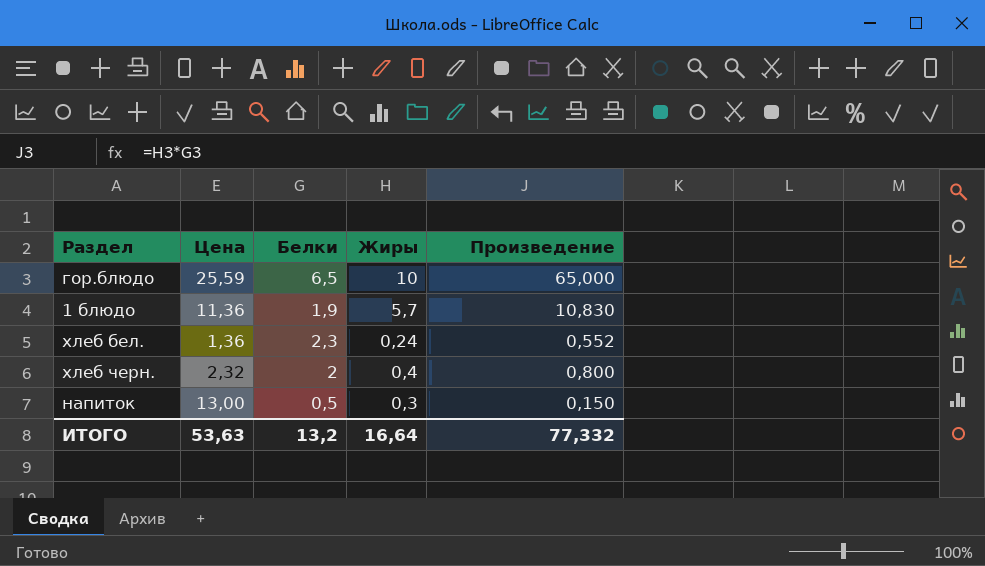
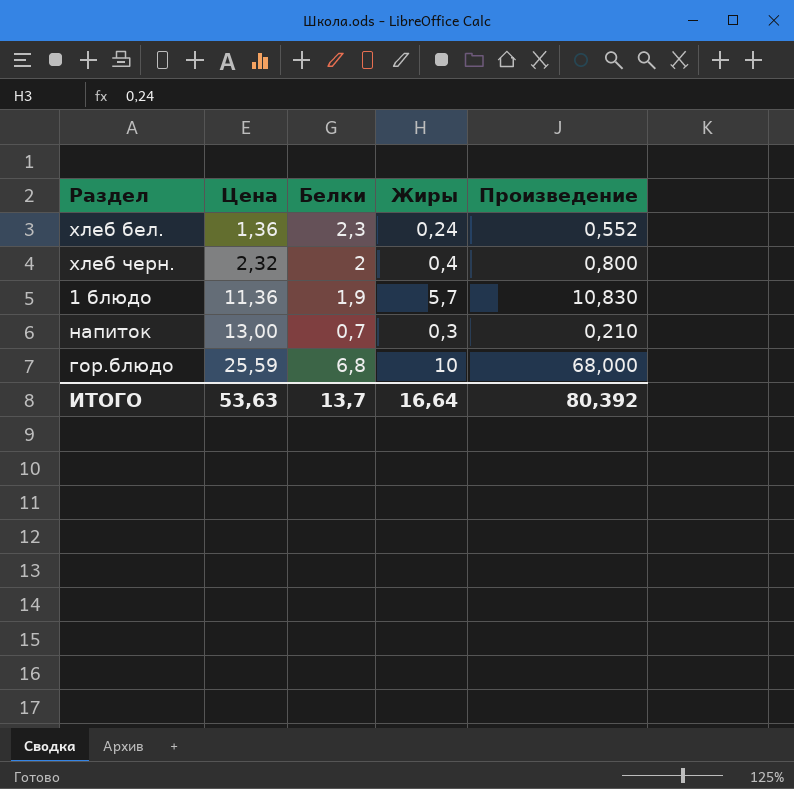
row order: none -> Цена ascending
напиток | Белки: 0,5 -> 0,7
напиток | Произведение: 0,150 -> 0,210
гор.блюдо | Белки: 6,5 -> 6,8
гор.блюдо | Произведение: 65,000 -> 68,000
ИТОГО | Белки: 13,2 -> 13,7
ИТОГО | Произведение: 77,332 -> 80,392

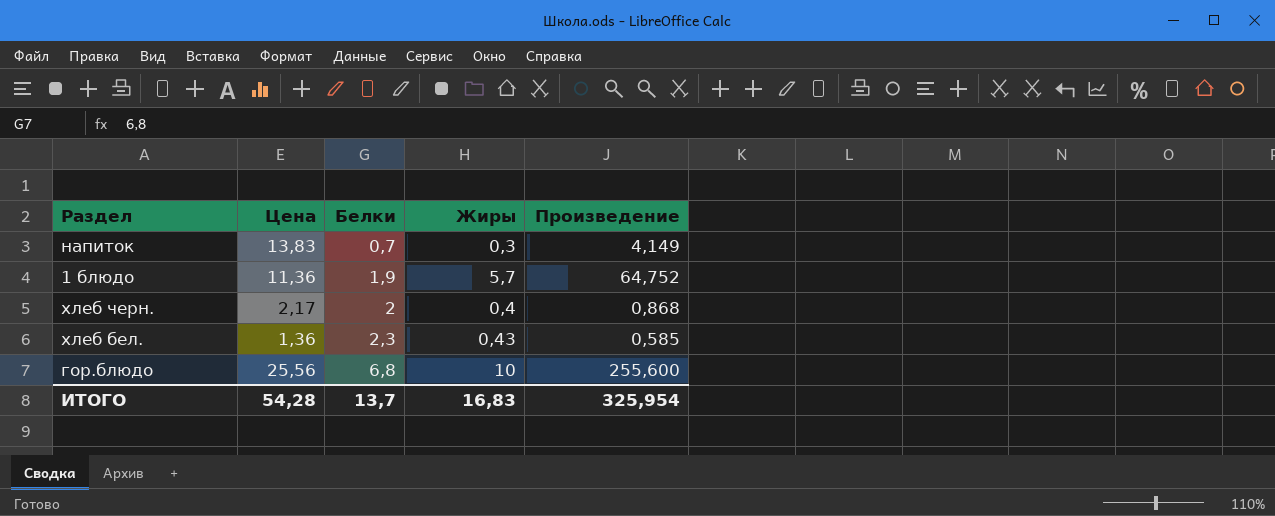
row order: Цена ascending -> Белки ascending
column Произведение | formula: [Белки] * [Жиры] -> [Цена] * [Жиры]
напиток | Цена: 13,00 -> 13,83
хлеб черн. | Цена: 2,32 -> 2,17
хлеб бел. | Жиры: 0,24 -> 0,43
гор.блюдо | Цена: 25,59 -> 25,56
ИТОГО | Цена: 53,63 -> 54,28
ИТОГО | Жиры: 16,64 -> 16,83
ИТОГО | Произведение: 80,392 -> 325,954

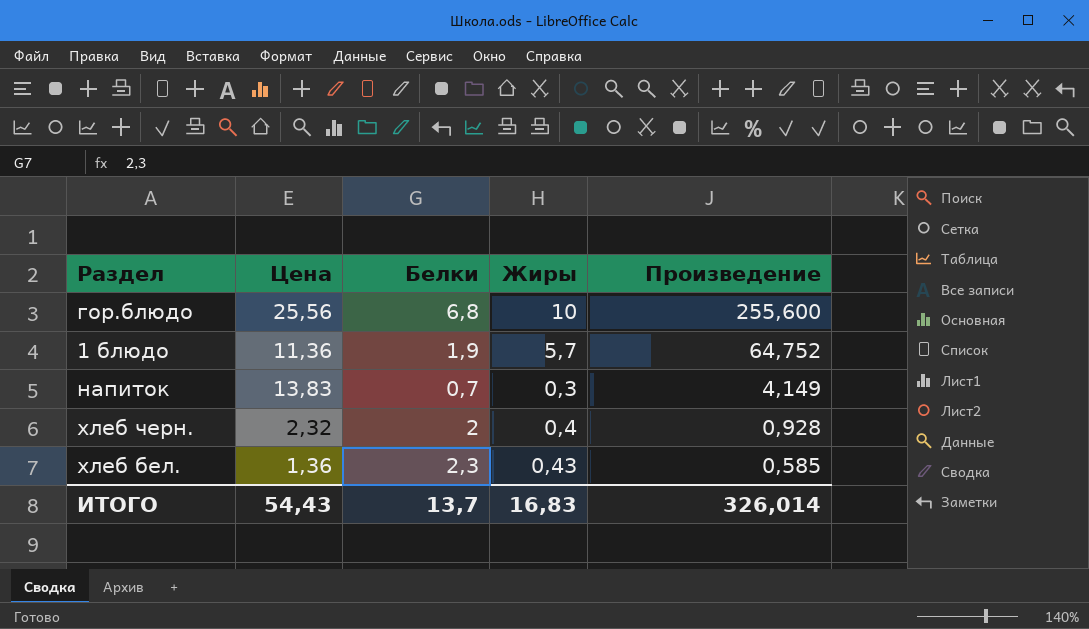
row order: Белки ascending -> Произведение descending
хлеб черн. | Цена: 2,17 -> 2,32
хлеб черн. | Произведение: 0,868 -> 0,928
ИТОГО | Цена: 54,28 -> 54,43
ИТОГО | Произведение: 325,954 -> 326,014

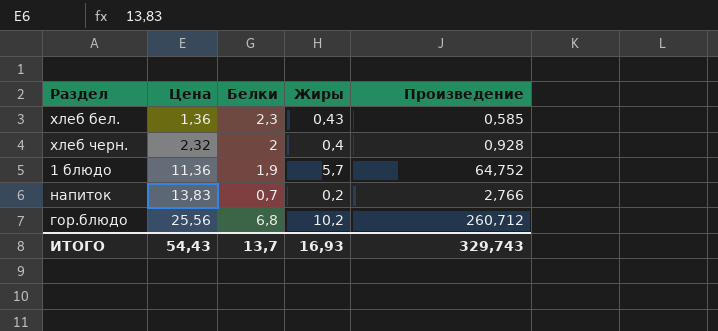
row order: Произведение descending -> Цена ascending
напиток | Жиры: 0,3 -> 0,2
напиток | Произведение: 4,149 -> 2,766
гор.блюдо | Жиры: 10 -> 10,2
гор.блюдо | Произведение: 255,600 -> 260,712
ИТОГО | Жиры: 16,83 -> 16,93
ИТОГО | Произведение: 326,014 -> 329,743

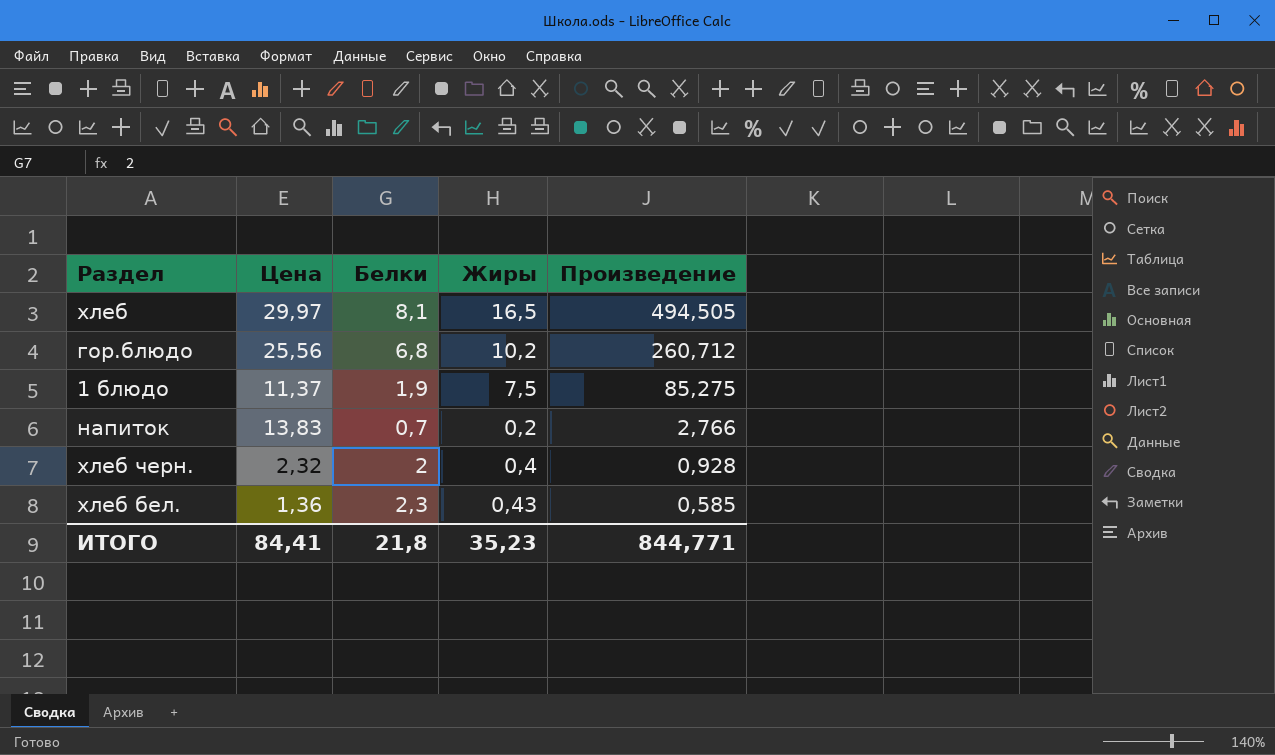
row order: Цена ascending -> Произведение descending
row хлеб: none -> 29,97 | 8,1 | 16,5 | 494,505
1 блюдо | Цена: 11,36 -> 11,37
1 блюдо | Жиры: 5,7 -> 7,5
1 блюдо | Произведение: 64,752 -> 85,275
ИТОГО | Цена: 54,43 -> 84,41
ИТОГО | Белки: 13,7 -> 21,8
ИТОГО | Жиры: 16,93 -> 35,23
ИТОГО | Произведение: 329,743 -> 844,771

